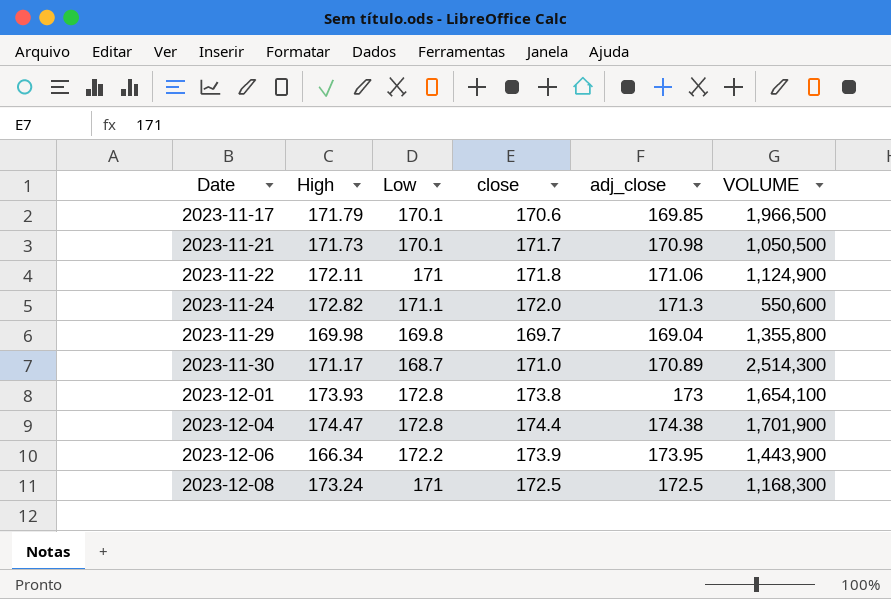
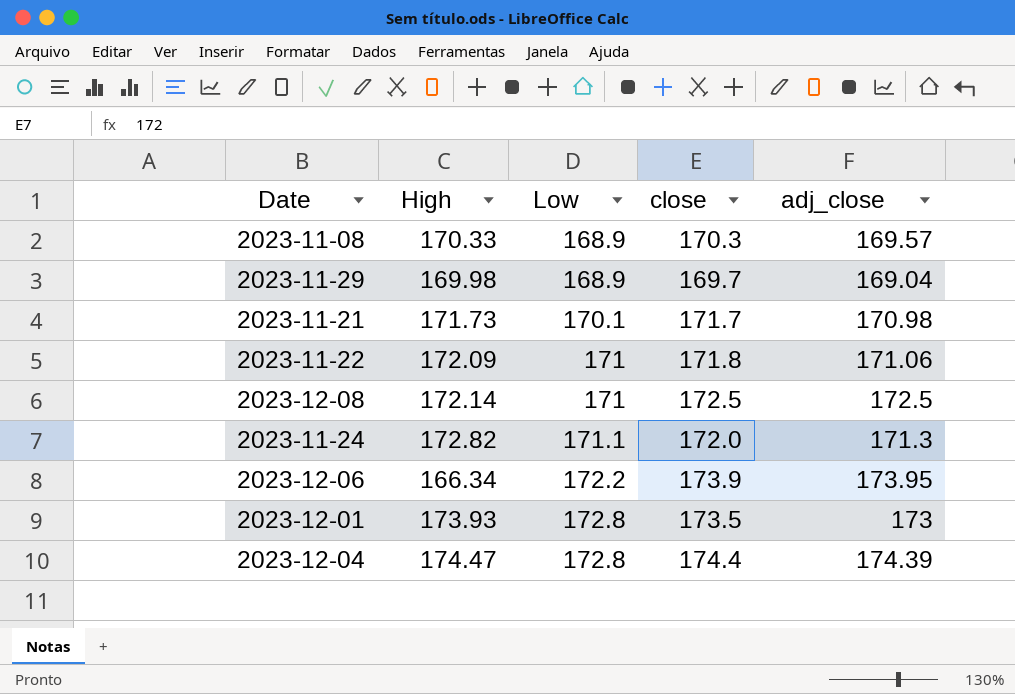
row order: Date ascending -> Low ascending
column VOLUME | position: 6 -> none
row 2023-11-17: 171.79 | 170.1 | 170.6 | 169.85 | 1,966,500 -> none
row 2023-11-30: 171.17 | 168.7 | 171.0 | 170.89 | 2,514,300 -> none
row 2023-11-08: none -> 170.33 | 168.9 | 170.3 | 169.57
2023-11-29 | Low: 169.8 -> 168.9
2023-11-22 | High: 172.11 -> 172.09
2023-12-08 | High: 173.24 -> 172.14
2023-12-01 | close: 173.8 -> 173.5
2023-12-04 | adj_close: 174.38 -> 174.39

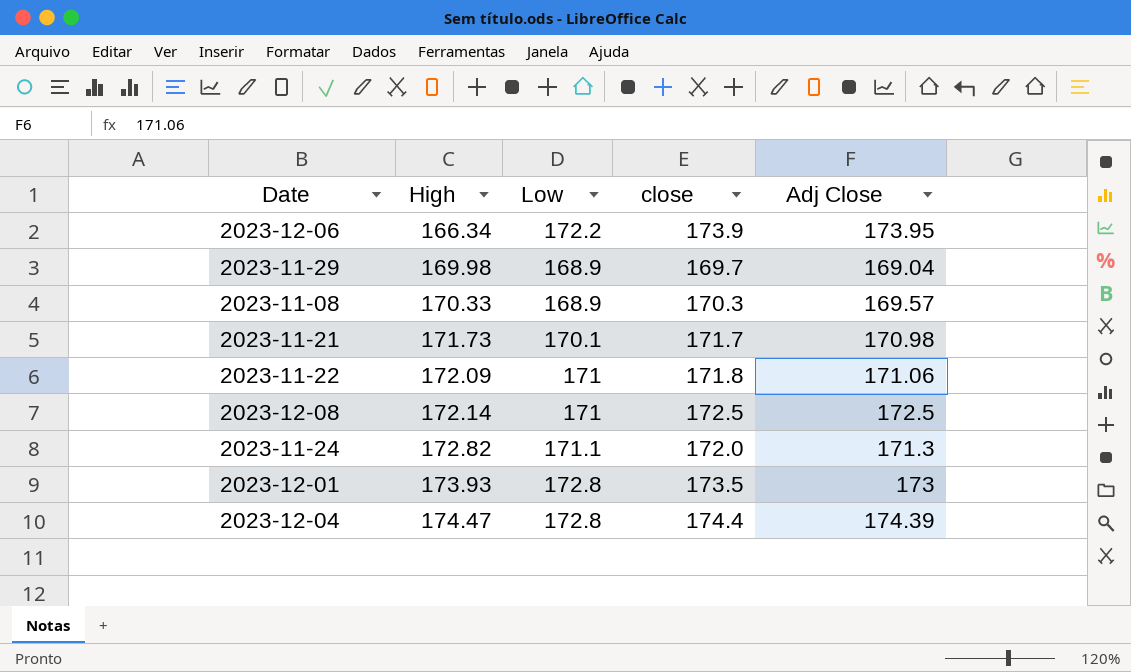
row order: Low ascending -> High ascending
column name: adj_close -> Adj Close

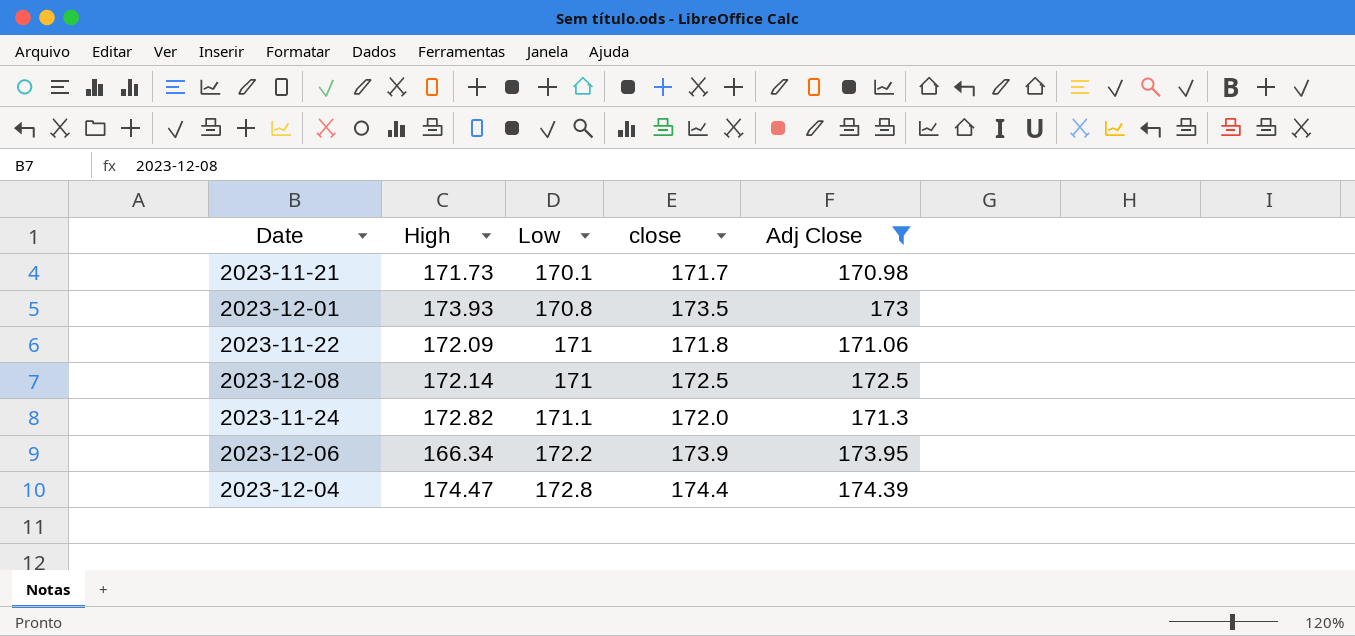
filter: none -> Adj Close >= 170.98
row order: High ascending -> Low ascending
2023-12-01 | Low: 172.8 -> 170.8

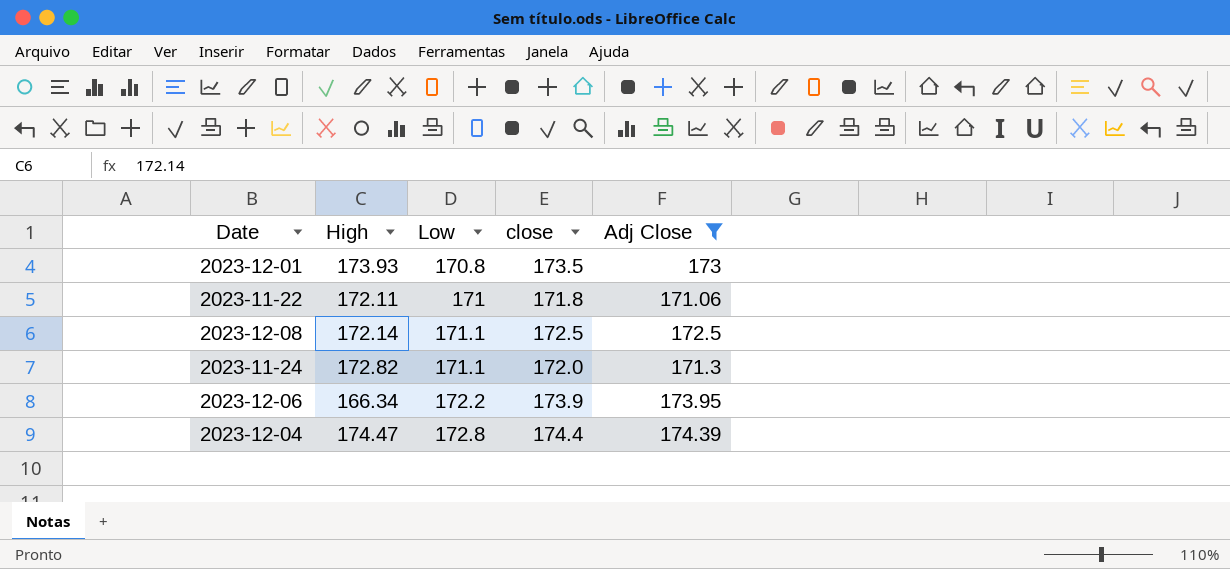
row 2023-11-21: 171.73 | 170.1 | 171.7 | 170.98 -> none
2023-11-22 | High: 172.09 -> 172.11
2023-12-08 | Low: 171 -> 171.1

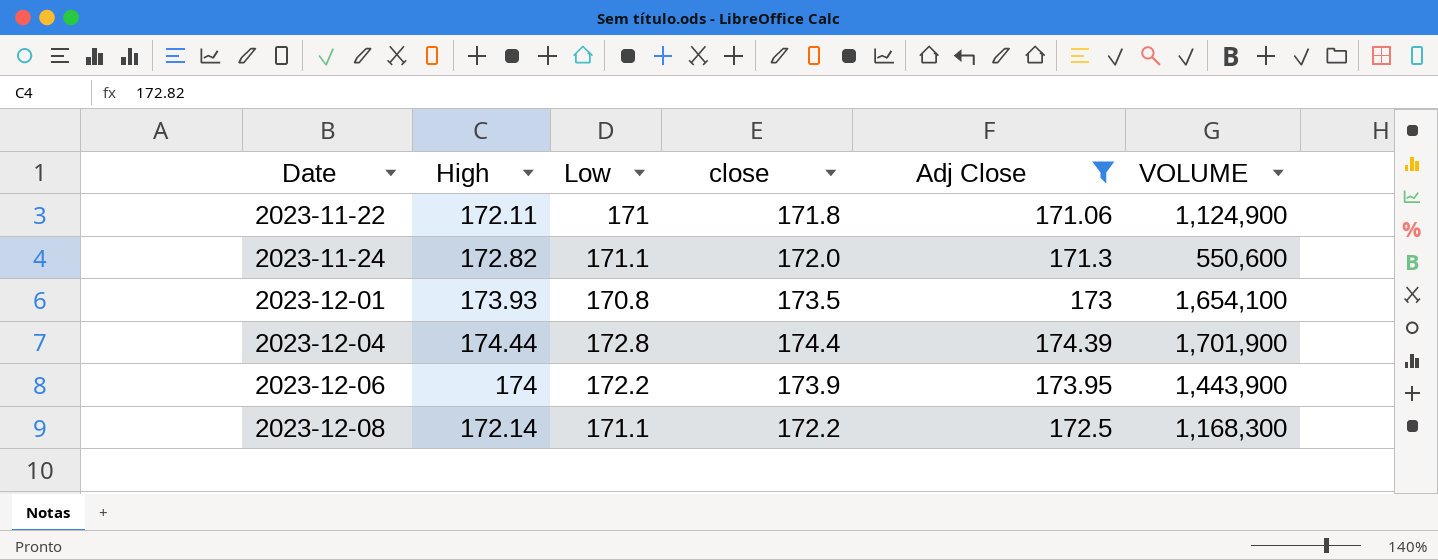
row order: Low ascending -> Date ascending
column VOLUME | position: none -> 6
2023-12-04 | High: 174.47 -> 174.44
2023-12-06 | High: 166.34 -> 174
2023-12-08 | close: 172.5 -> 172.2

